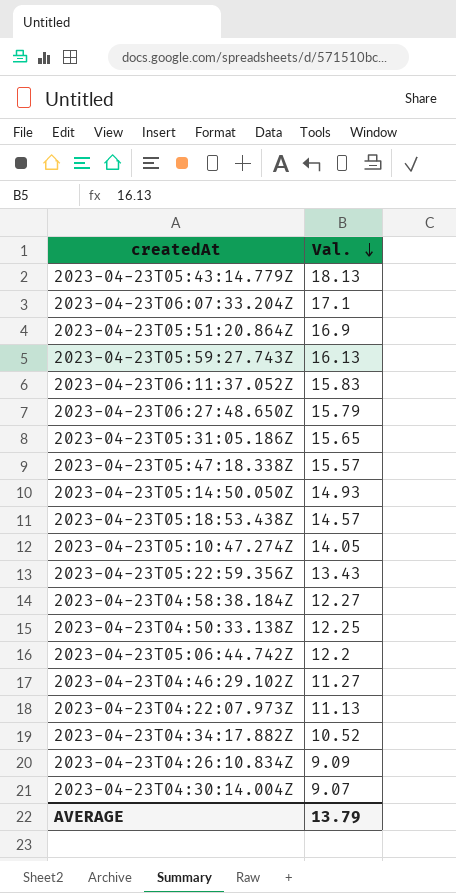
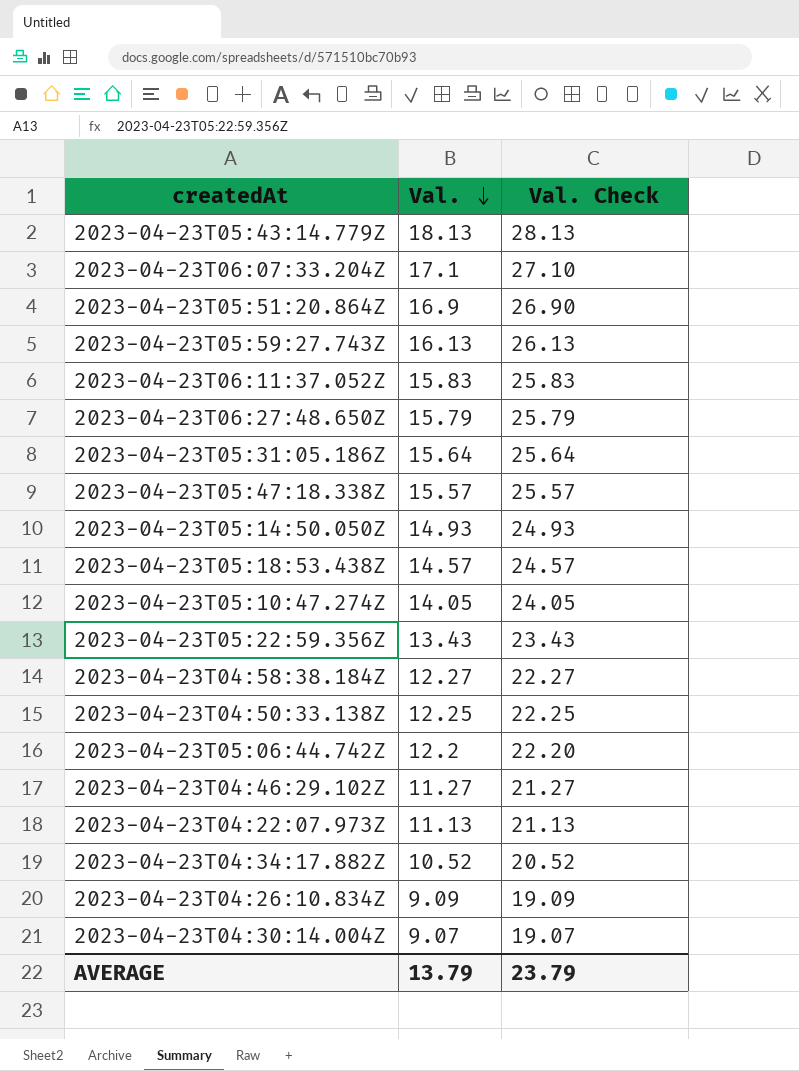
column Val. Check | formula: none -> [Val.] + 10
2023-04-23T05:31:05.186Z | Val.: 15.65 -> 15.64

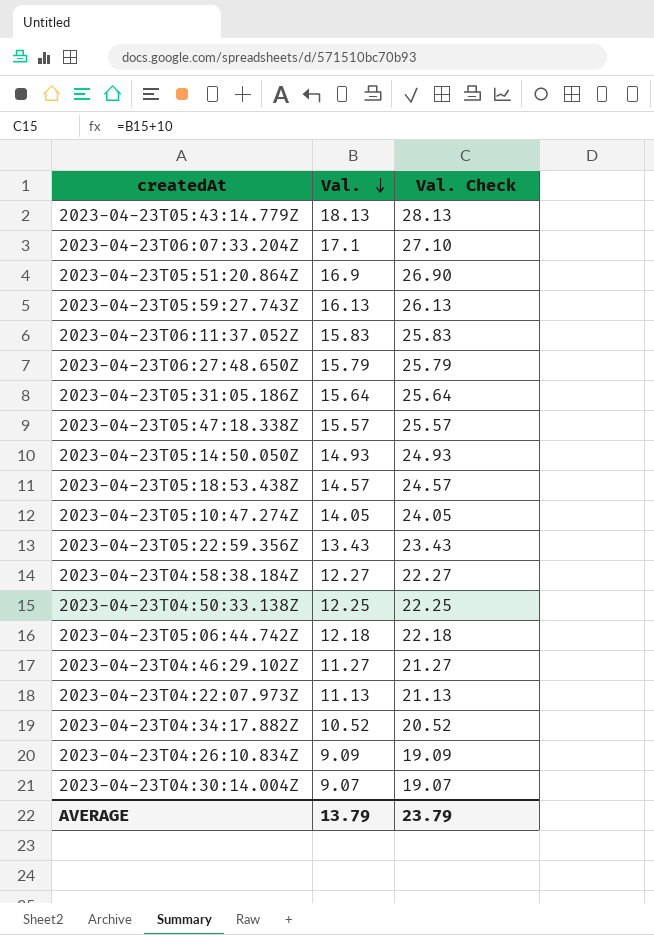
2023-04-23T05:06:44.742Z | Val.: 12.2 -> 12.18
2023-04-23T05:06:44.742Z | Val. Check: 22.20 -> 22.18

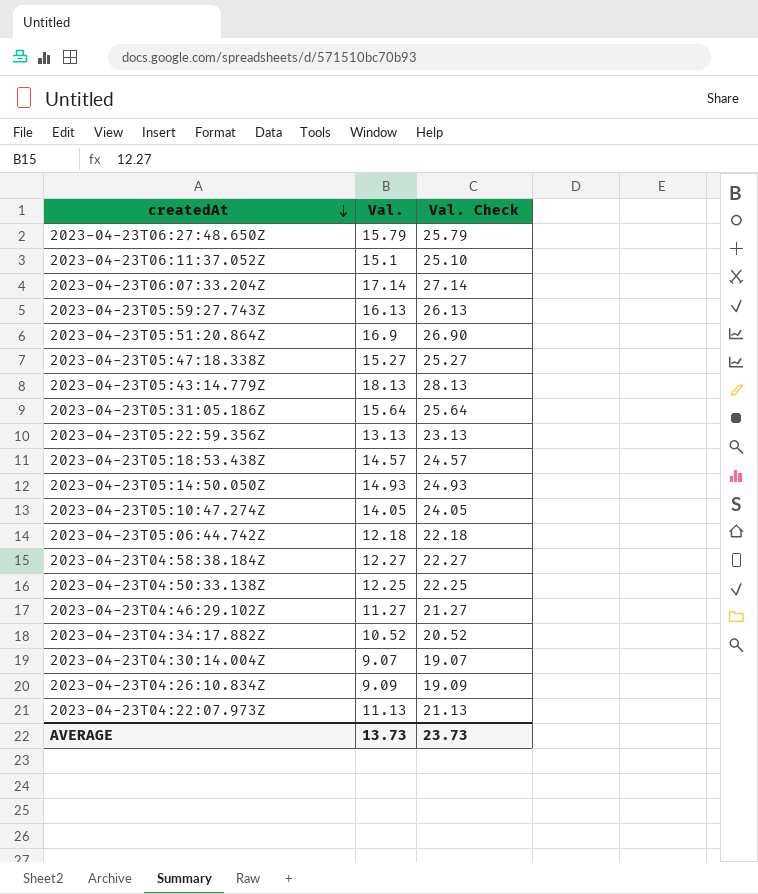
row order: Val. descending -> createdAt descending
2023-04-23T06:11:37.052Z | Val.: 15.83 -> 15.1
2023-04-23T06:11:37.052Z | Val. Check: 25.83 -> 25.10
2023-04-23T06:07:33.204Z | Val.: 17.1 -> 17.14
2023-04-23T06:07:33.204Z | Val. Check: 27.10 -> 27.14
2023-04-23T05:47:18.338Z | Val.: 15.57 -> 15.27
2023-04-23T05:47:18.338Z | Val. Check: 25.57 -> 25.27
2023-04-23T05:22:59.356Z | Val.: 13.43 -> 13.13
2023-04-23T05:22:59.356Z | Val. Check: 23.43 -> 23.13
AVERAGE | Val.: 13.79 -> 13.73
AVERAGE | Val. Check: 23.79 -> 23.73

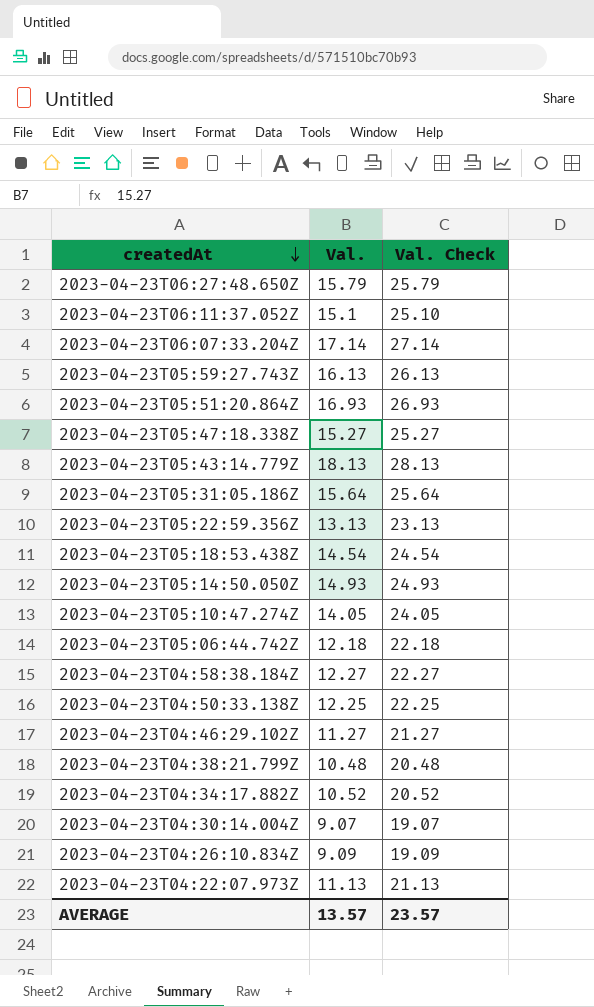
2023-04-23T05:51:20.864Z | Val.: 16.9 -> 16.93
2023-04-23T05:51:20.864Z | Val. Check: 26.90 -> 26.93
2023-04-23T05:18:53.438Z | Val.: 14.57 -> 14.54
2023-04-23T05:18:53.438Z | Val. Check: 24.57 -> 24.54
row 2023-04-23T04:38:21.799Z: none -> 10.48 | 20.48
AVERAGE | Val.: 13.73 -> 13.57
AVERAGE | Val. Check: 23.73 -> 23.57

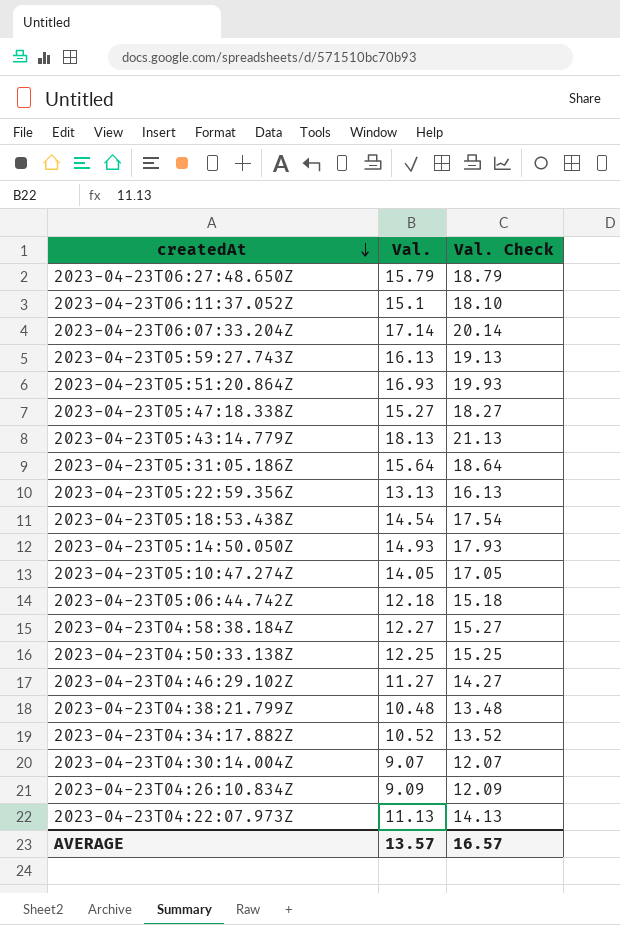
column Val. Check | formula: [Val.] + 10 -> [Val.] + 3
AVERAGE | Val. Check: 23.57 -> 16.57

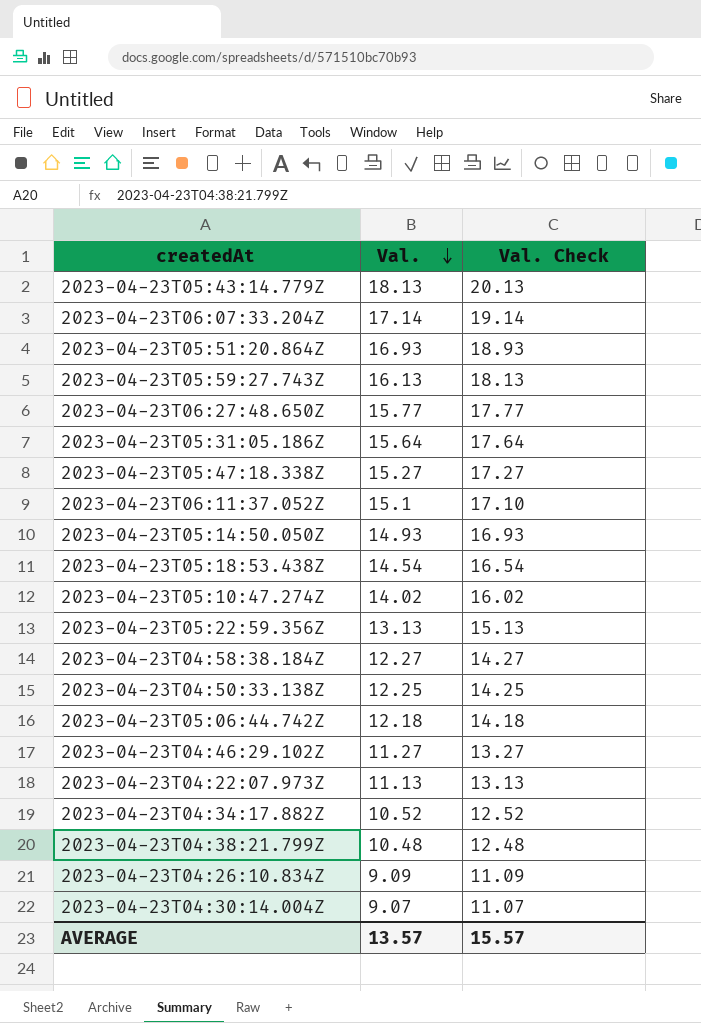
row order: createdAt descending -> Val. descending
column Val. Check | formula: [Val.] + 3 -> [Val.] + 2
2023-04-23T06:27:48.650Z | Val.: 15.79 -> 15.77
2023-04-23T05:10:47.274Z | Val.: 14.05 -> 14.02
AVERAGE | Val. Check: 16.57 -> 15.57

